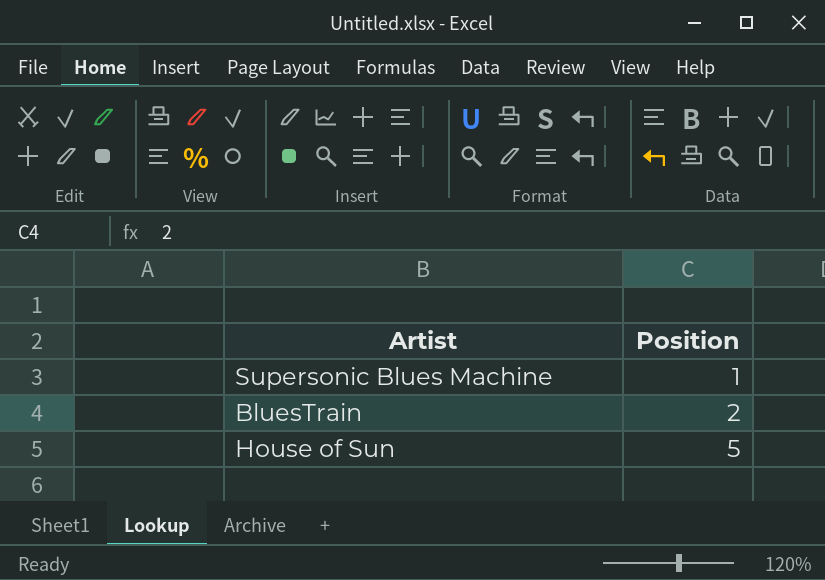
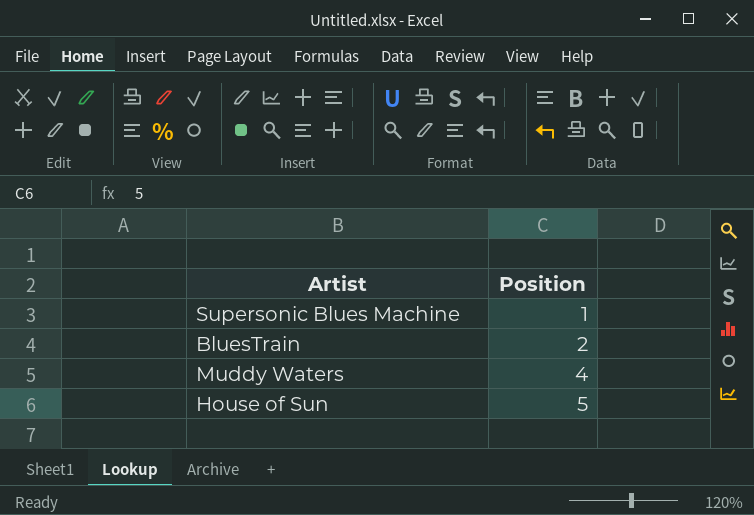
row Muddy Waters: none -> 4

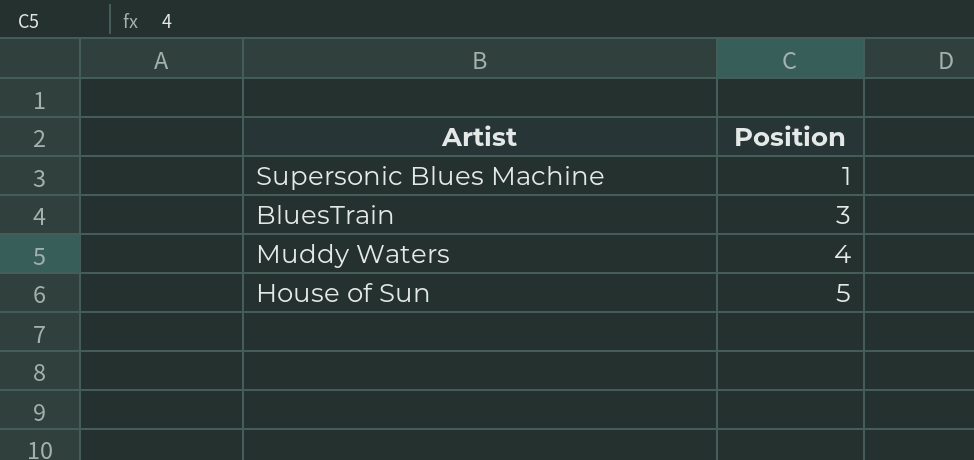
BluesTrain | Position: 2 -> 3

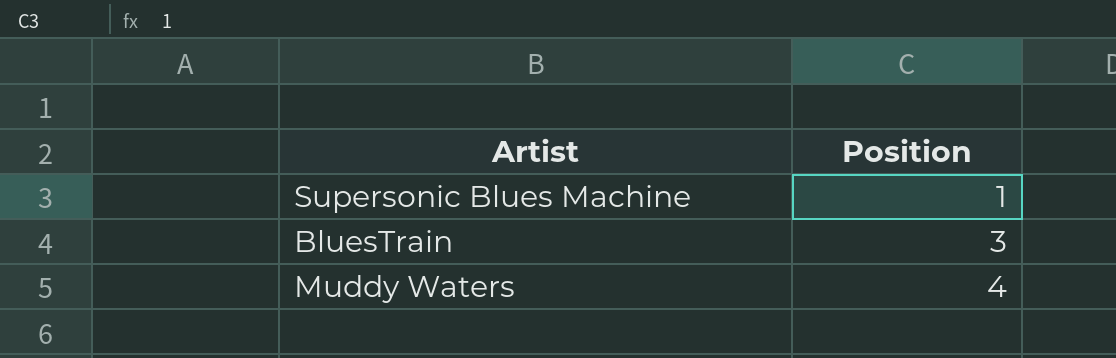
row House of Sun: 5 -> none

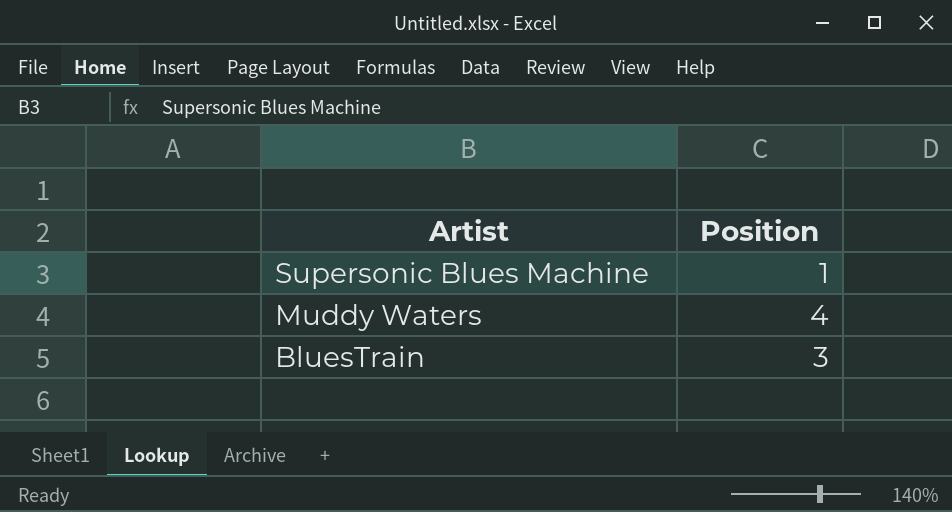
row order: Position ascending -> Artist descending

